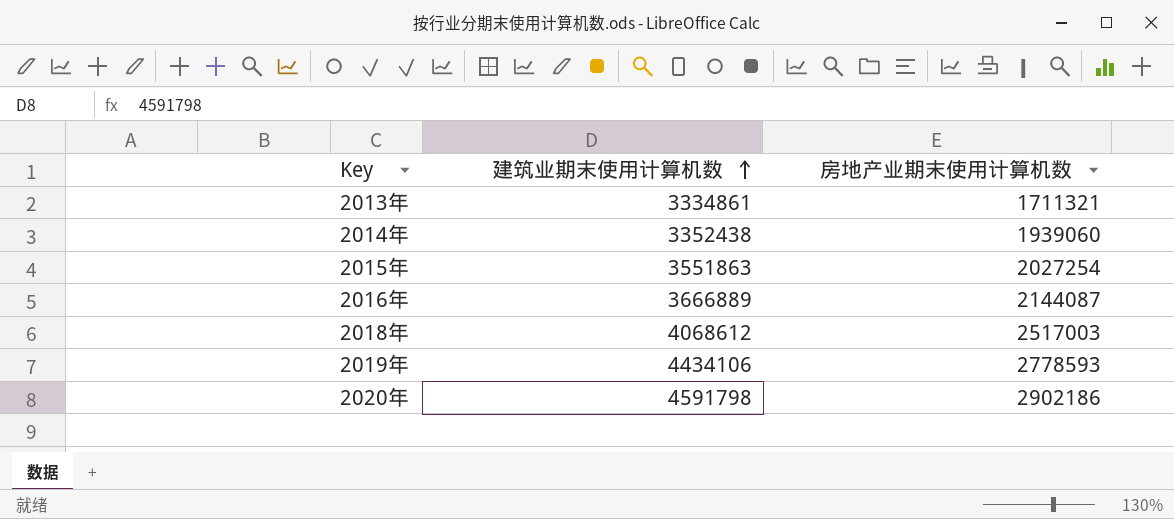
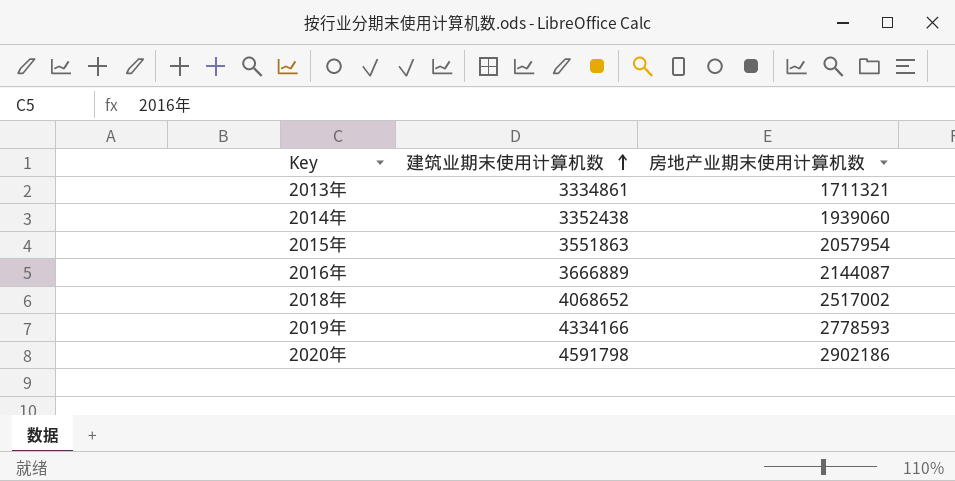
2015年 | 房地产业期末使用计算机数: 2027254 -> 2057954
2018年 | 建筑业期末使用计算机数: 4068612 -> 4068652
2018年 | 房地产业期末使用计算机数: 2517003 -> 2517002
2019年 | 建筑业期末使用计算机数: 4434106 -> 4334166

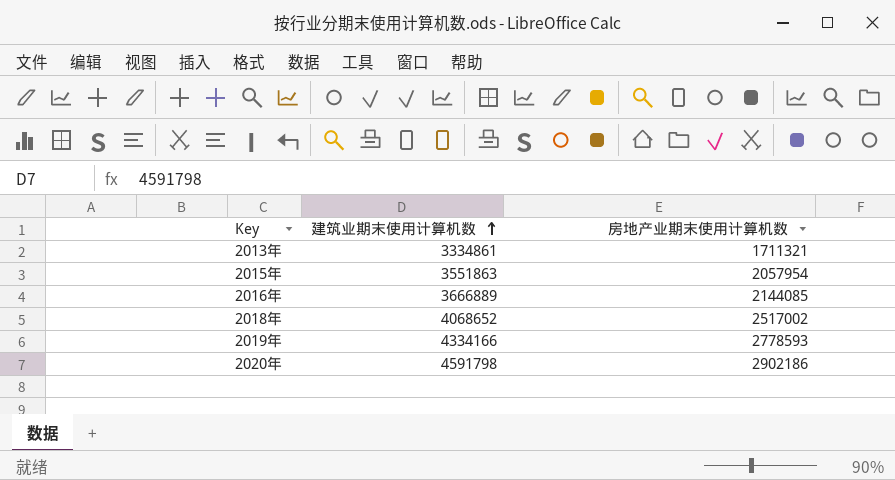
row 2014年: 3352438 | 1939060 -> none
2016年 | 房地产业期末使用计算机数: 2144087 -> 2144085

